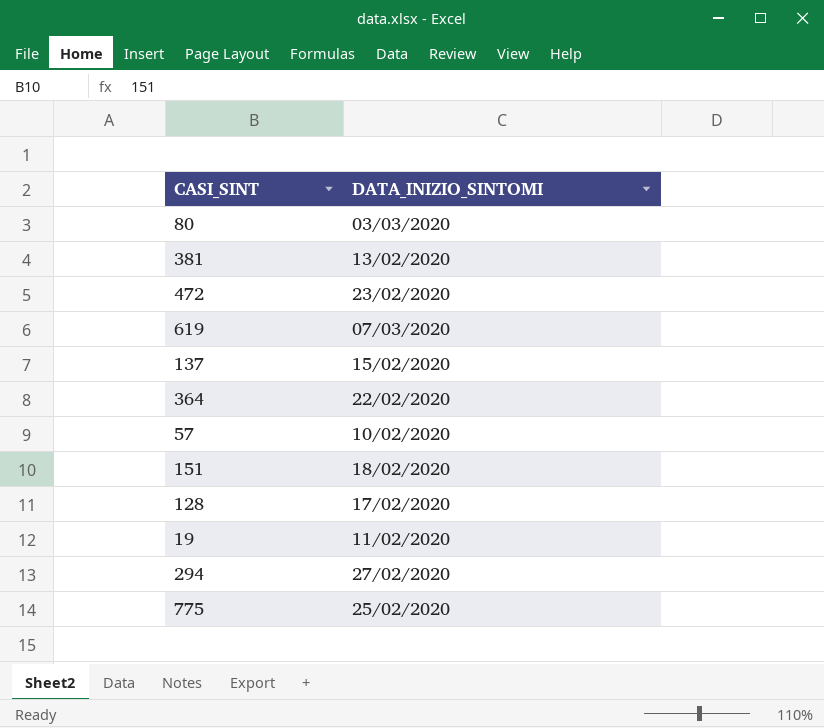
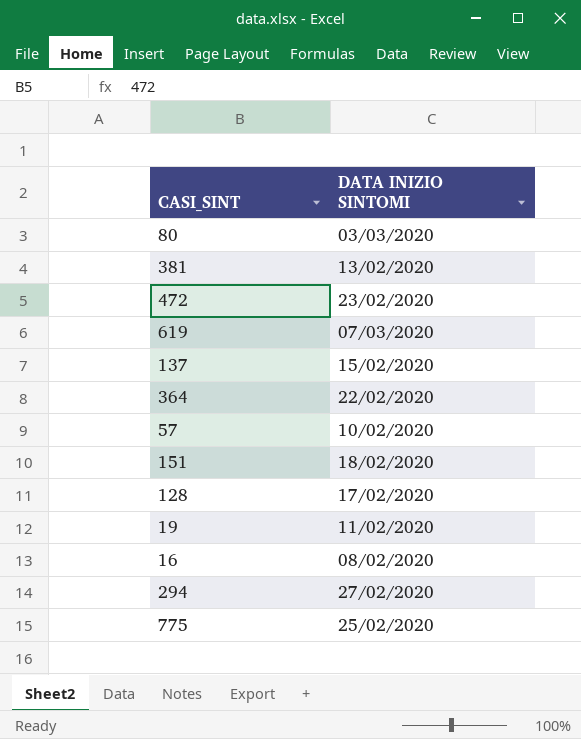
column name: DATA_INIZIO_SINTOMI -> DATA INIZIO SINTOMI
row 16: none -> 08/02/2020

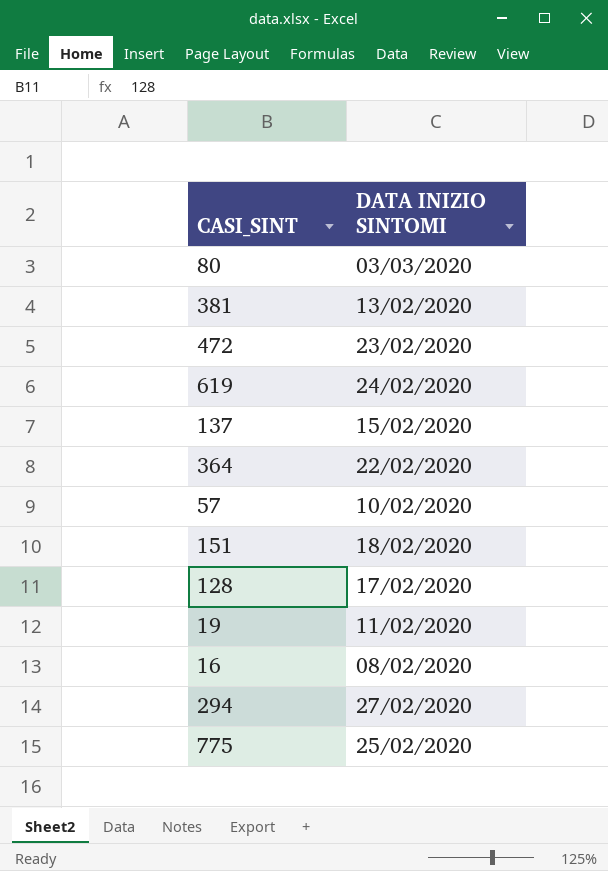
619 | DATA INIZIO SINTOMI: 07/03/2020 -> 24/02/2020

